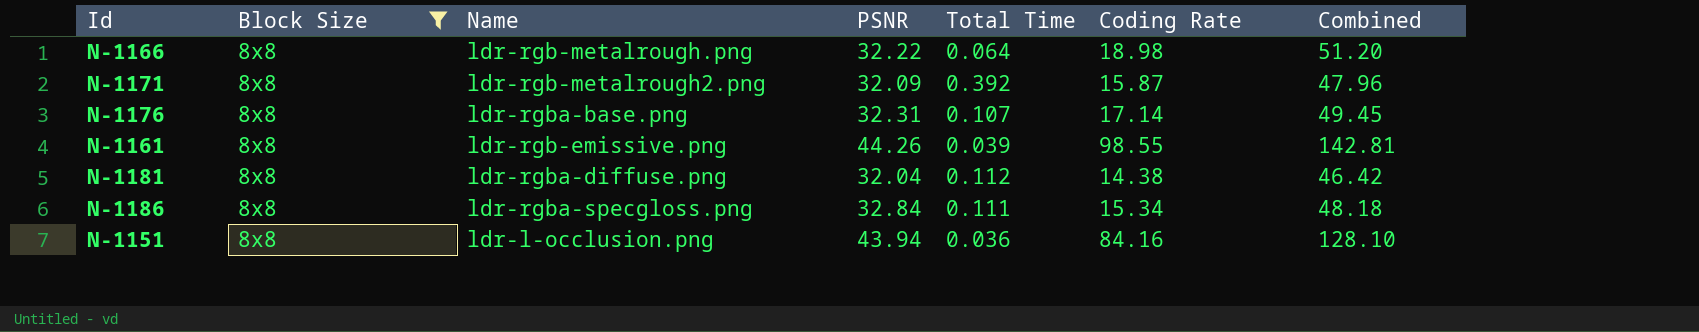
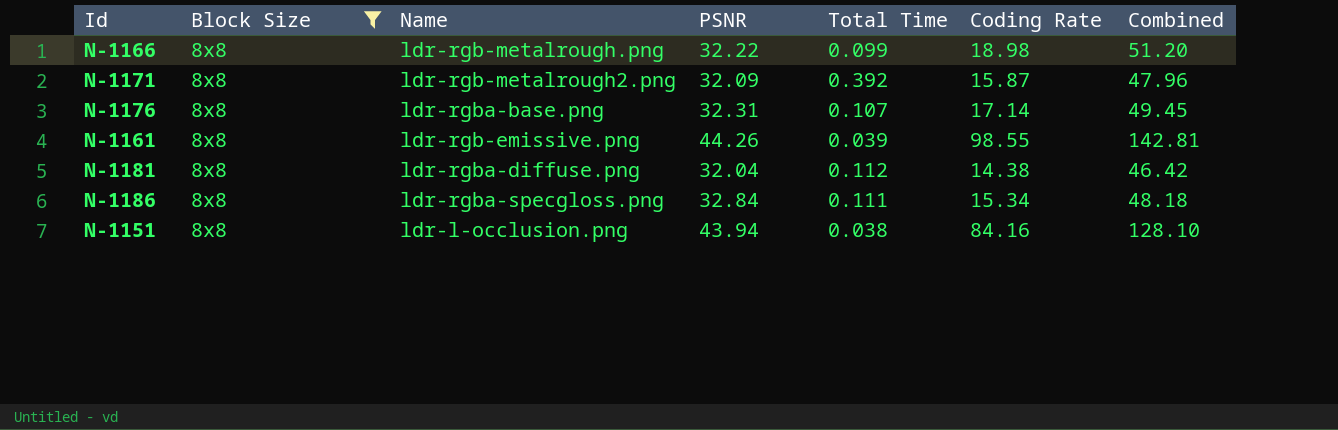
N-1166 | Total Time: 0.064 -> 0.099
N-1151 | Total Time: 0.036 -> 0.038

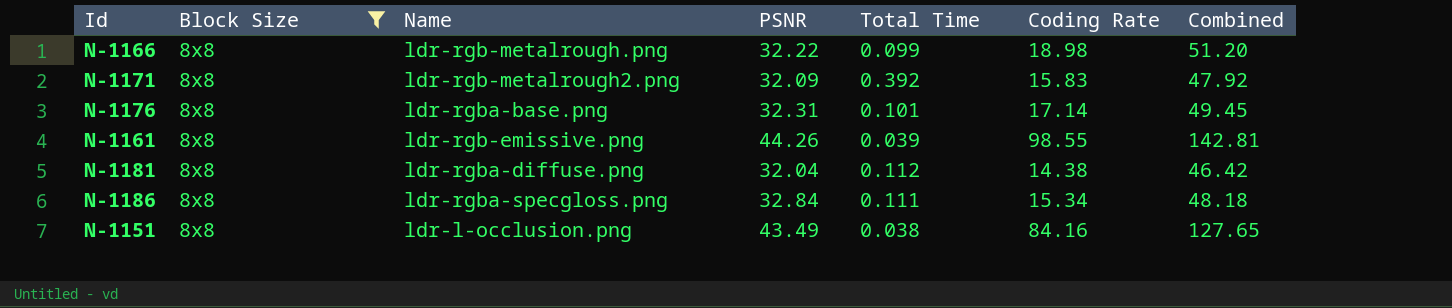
N-1171 | Coding Rate: 15.87 -> 15.83
N-1171 | Combined: 47.96 -> 47.92
N-1176 | Total Time: 0.107 -> 0.101
N-1151 | PSNR: 43.94 -> 43.49
N-1151 | Combined: 128.10 -> 127.65

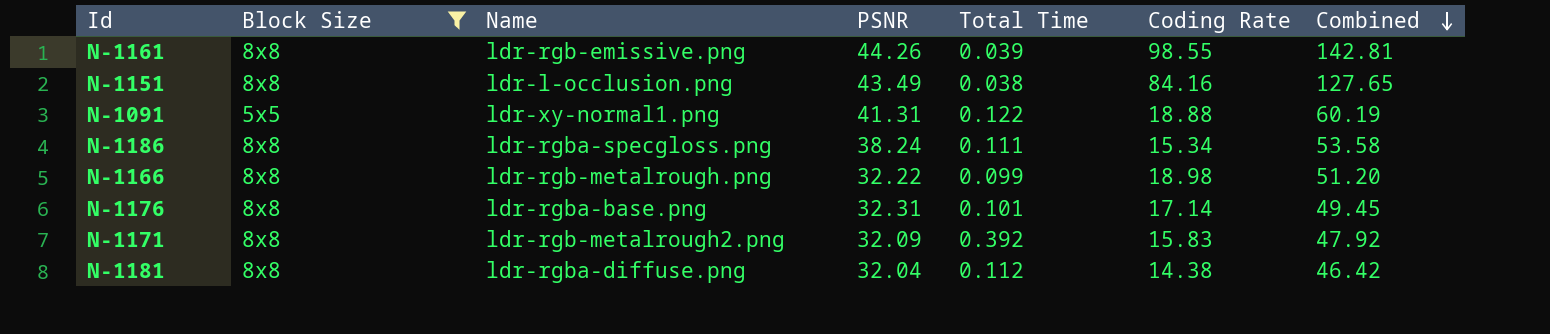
row order: none -> Combined descending
row N-1091: none -> 5x5 | ldr-xy-normal1.png | 41.31 | 0.122 | 18.88 | 60.19
N-1186 | PSNR: 32.84 -> 38.24
N-1186 | Combined: 48.18 -> 53.58

